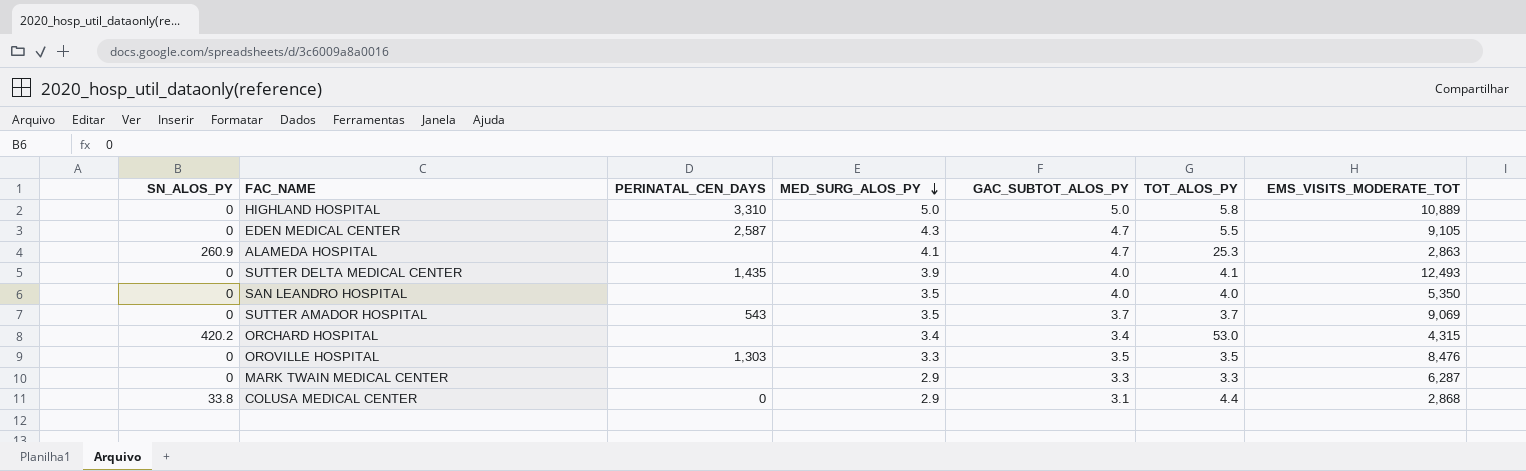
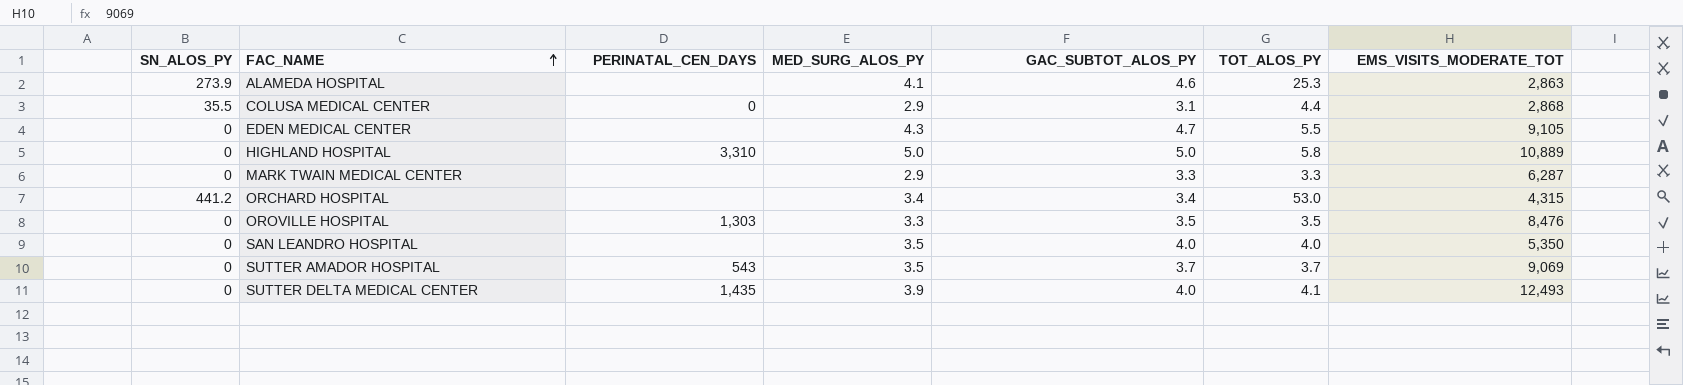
row order: MED_SURG_ALOS_PY descending -> FAC_NAME ascending
ALAMEDA HOSPITAL | SN_ALOS_PY: 260.9 -> 273.9
ALAMEDA HOSPITAL | GAC_SUBTOT_ALOS_PY: 4.7 -> 4.6
COLUSA MEDICAL CENTER | SN_ALOS_PY: 33.8 -> 35.5
EDEN MEDICAL CENTER | PERINATAL_CEN_DAYS: 2,587 -> none
ORCHARD HOSPITAL | SN_ALOS_PY: 420.2 -> 441.2

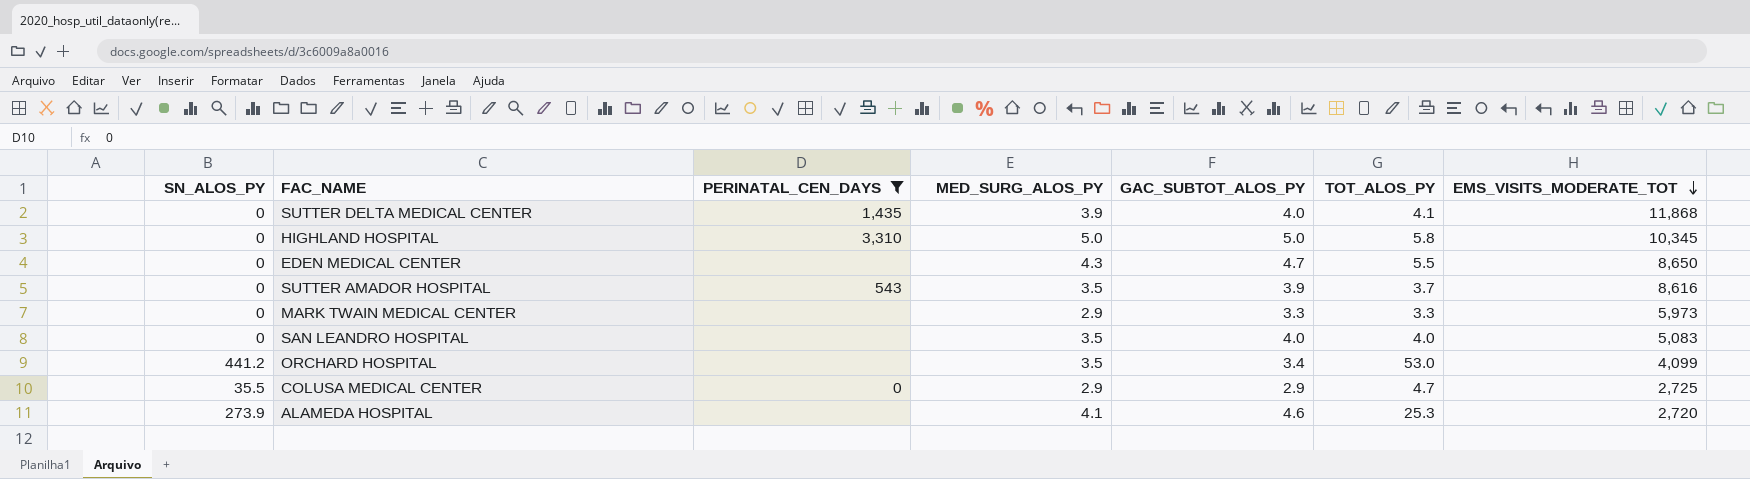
filter: none -> PERINATAL_CEN_DAYS != 1,303
row order: FAC_NAME ascending -> EMS_VISITS_MODERATE_TOT descending
SUTTER DELTA MEDICAL CENTER | EMS_VISITS_MODERATE_TOT: 12,493 -> 11,868
HIGHLAND HOSPITAL | EMS_VISITS_MODERATE_TOT: 10,889 -> 10,345
EDEN MEDICAL CENTER | EMS_VISITS_MODERATE_TOT: 9,105 -> 8,650
SUTTER AMADOR HOSPITAL | GAC_SUBTOT_ALOS_PY: 3.7 -> 3.9
SUTTER AMADOR HOSPITAL | EMS_VISITS_MODERATE_TOT: 9,069 -> 8,616
MARK TWAIN MEDICAL CENTER | EMS_VISITS_MODERATE_TOT: 6,287 -> 5,973
SAN LEANDRO HOSPITAL | EMS_VISITS_MODERATE_TOT: 5,350 -> 5,083
ORCHARD HOSPITAL | MED_SURG_ALOS_PY: 3.4 -> 3.5
ORCHARD HOSPITAL | EMS_VISITS_MODERATE_TOT: 4,315 -> 4,099
COLUSA MEDICAL CENTER | GAC_SUBTOT_ALOS_PY: 3.1 -> 2.9
COLUSA MEDICAL CENTER | TOT_ALOS_PY: 4.4 -> 4.7
COLUSA MEDICAL CENTER | EMS_VISITS_MODERATE_TOT: 2,868 -> 2,725
ALAMEDA HOSPITAL | EMS_VISITS_MODERATE_TOT: 2,863 -> 2,720

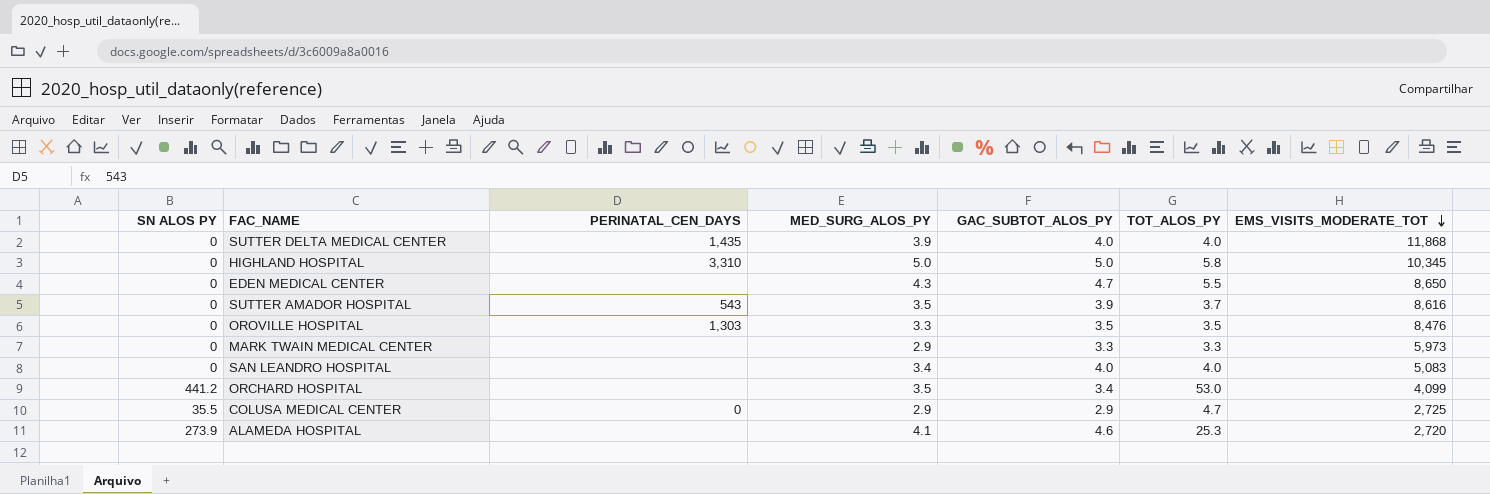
filter: PERINATAL_CEN_DAYS != 1,303 -> none
column name: SN_ALOS_PY -> SN ALOS PY
SUTTER DELTA MEDICAL CENTER | TOT_ALOS_PY: 4.1 -> 4.0
SAN LEANDRO HOSPITAL | MED_SURG_ALOS_PY: 3.5 -> 3.4

